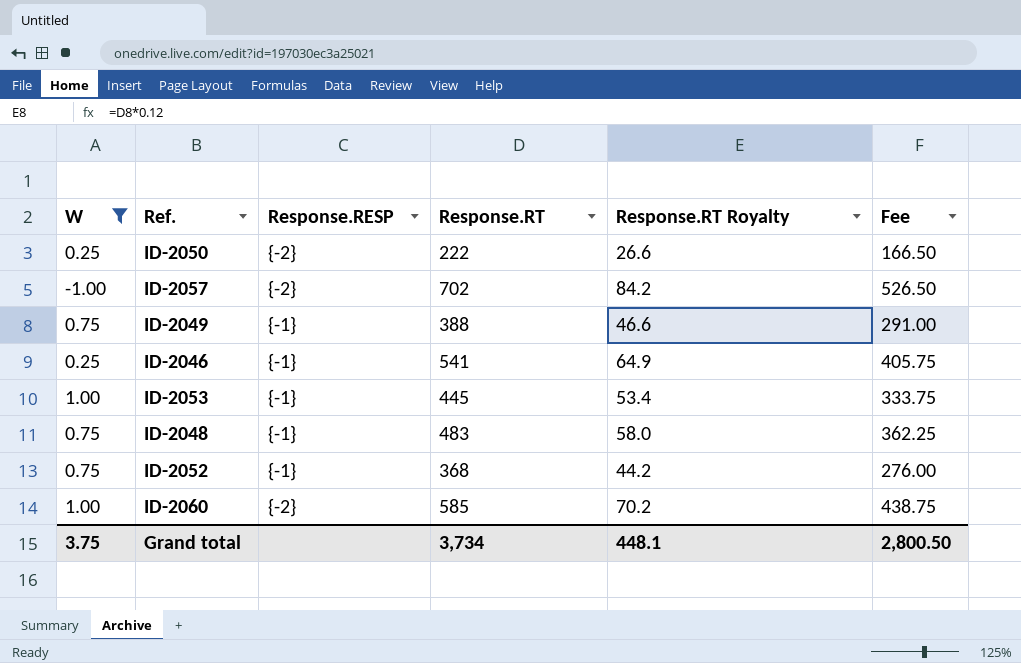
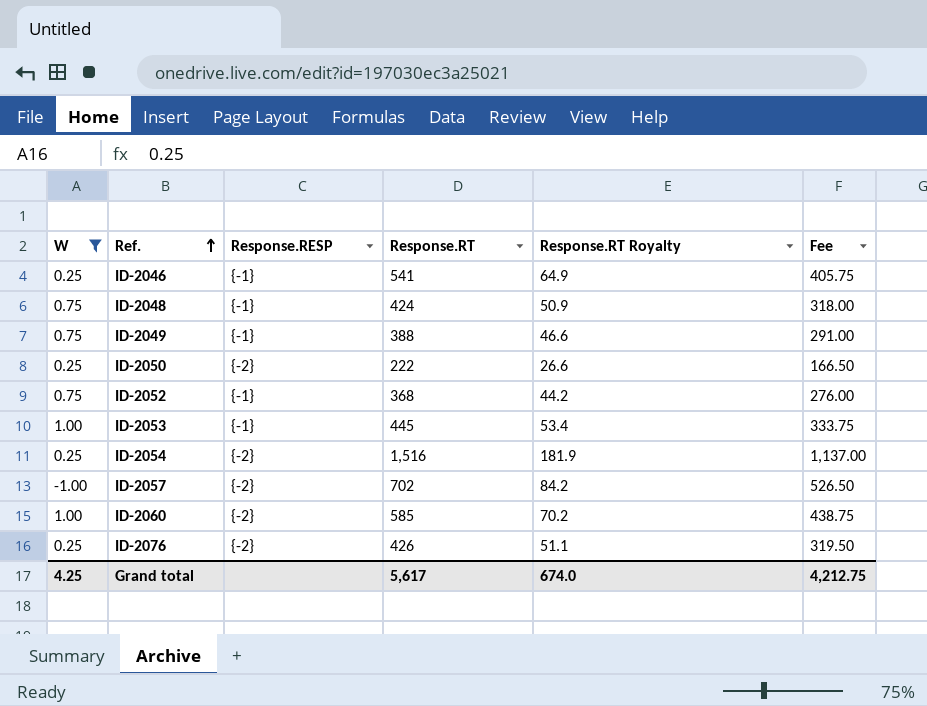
row order: none -> Ref. ascending
ID-2048 | Response.RT: 483 -> 424
ID-2048 | Response.RT Royalty: 58.0 -> 50.9
ID-2048 | Fee: 362.25 -> 318.00
row ID-2054: none -> 0.25 | {-2} | 1,516 | 181.9 | 1,137.00
row ID-2076: none -> 0.25 | {-2} | 426 | 51.1 | 319.50
Grand total | W: 3.75 -> 4.25
Grand total | Response.RT: 3,734 -> 5,617
Grand total | Response.RT Royalty: 448.1 -> 674.0
Grand total | Fee: 2,800.50 -> 4,212.75

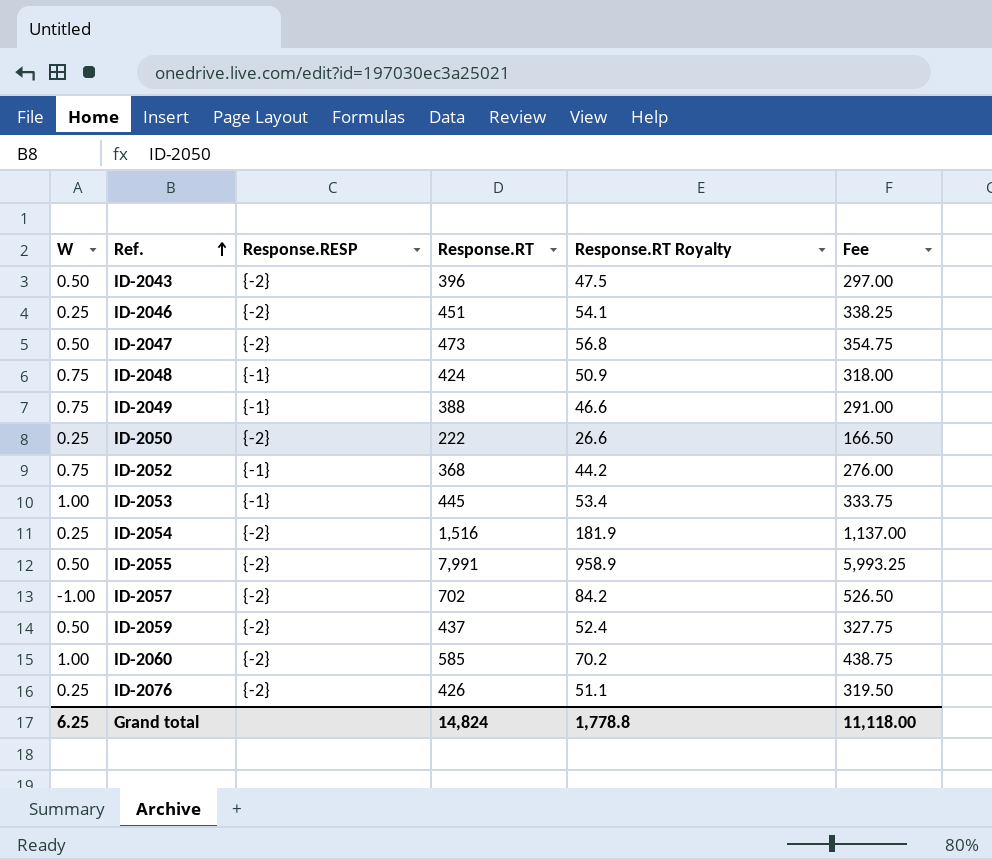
filter: W != 0.50 -> none
ID-2046 | Response.RESP: {-1} -> {-2}
ID-2046 | Response.RT: 541 -> 451
ID-2046 | Response.RT Royalty: 64.9 -> 54.1
ID-2046 | Fee: 405.75 -> 338.25
Grand total | W: 4.25 -> 6.25
Grand total | Response.RT: 5,617 -> 14,824
Grand total | Response.RT Royalty: 674.0 -> 1,778.8
Grand total | Fee: 4,212.75 -> 11,118.00

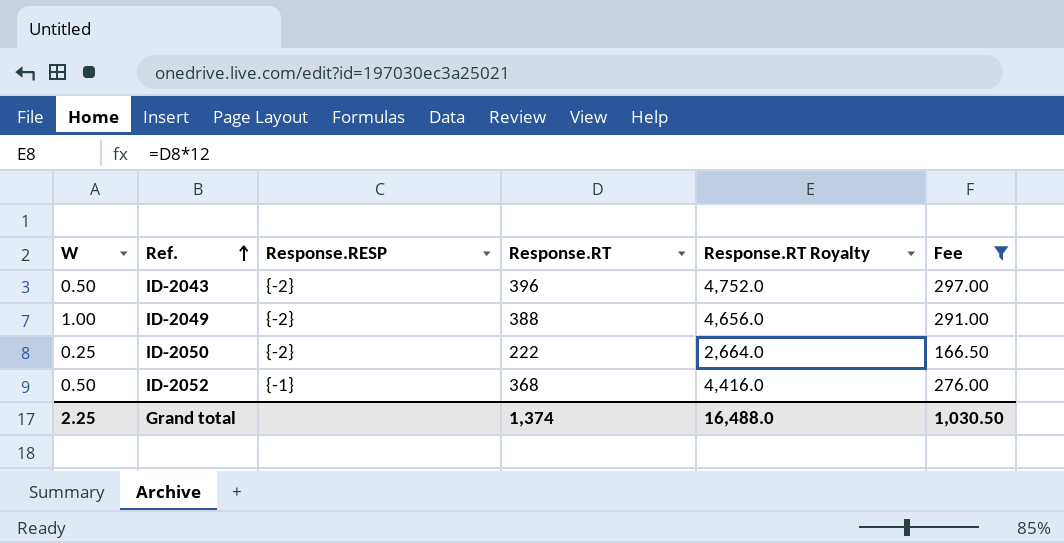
filter: none -> Fee <= 297.00
column Response.RT Royalty | formula: [Response.RT] * 0.12 -> [Response.RT] * 12
ID-2049 | W: 0.75 -> 1.00
ID-2049 | Response.RESP: {-1} -> {-2}
ID-2052 | W: 0.75 -> 0.50
Grand total | W: 6.25 -> 2.25
Grand total | Response.RT: 14,824 -> 1,374
Grand total | Response.RT Royalty: 1,778.8 -> 16,488.0
Grand total | Fee: 11,118.00 -> 1,030.50

